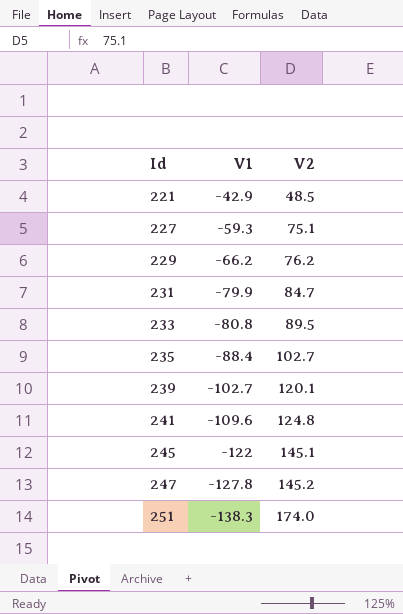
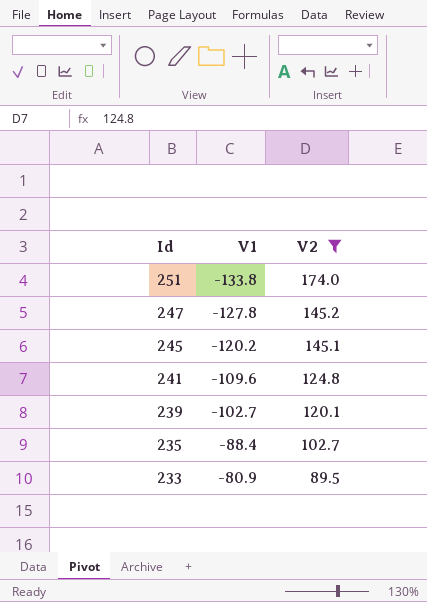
filter: none -> V2 >= 89.5
row order: Id ascending -> Id descending
251 | V1: -138.3 -> -133.8
245 | V1: -122 -> -120.2
233 | V1: -80.8 -> -80.9

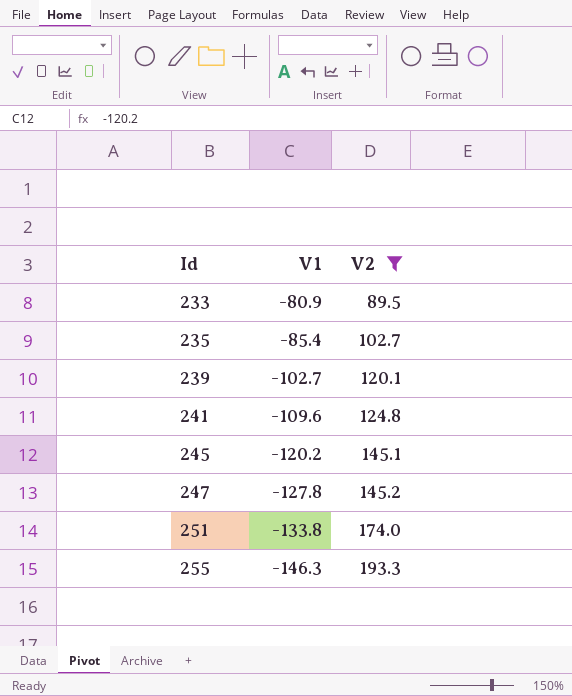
row order: Id descending -> Id ascending
235 | V1: -88.4 -> -85.4
row 255: none -> -146.3 | 193.3

